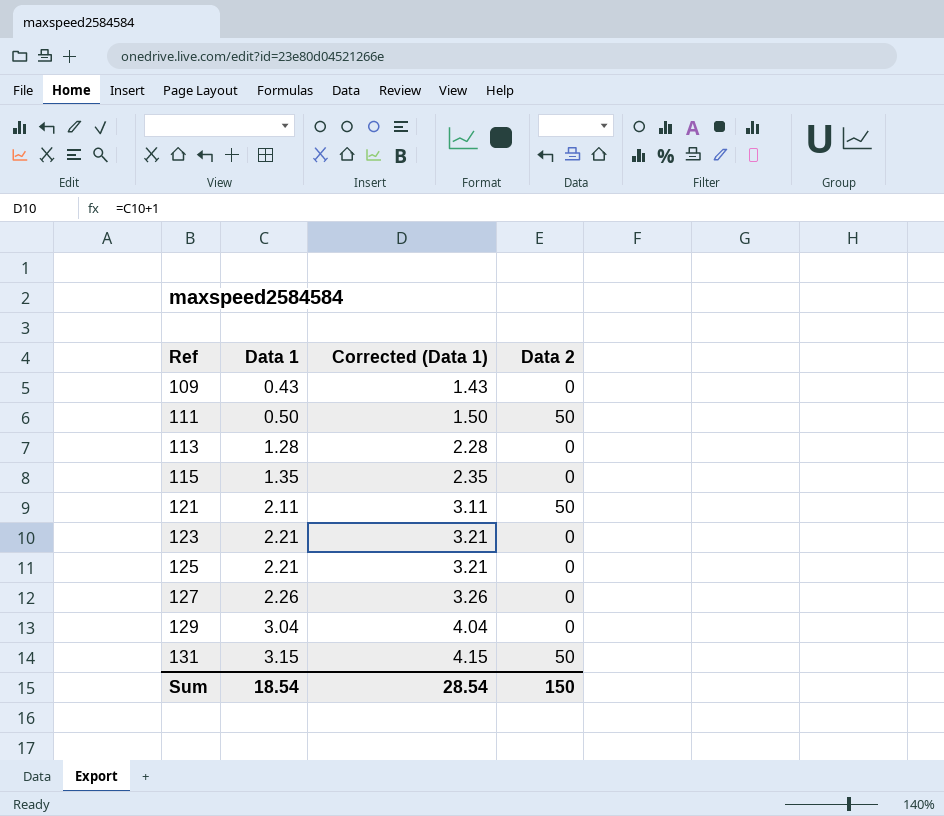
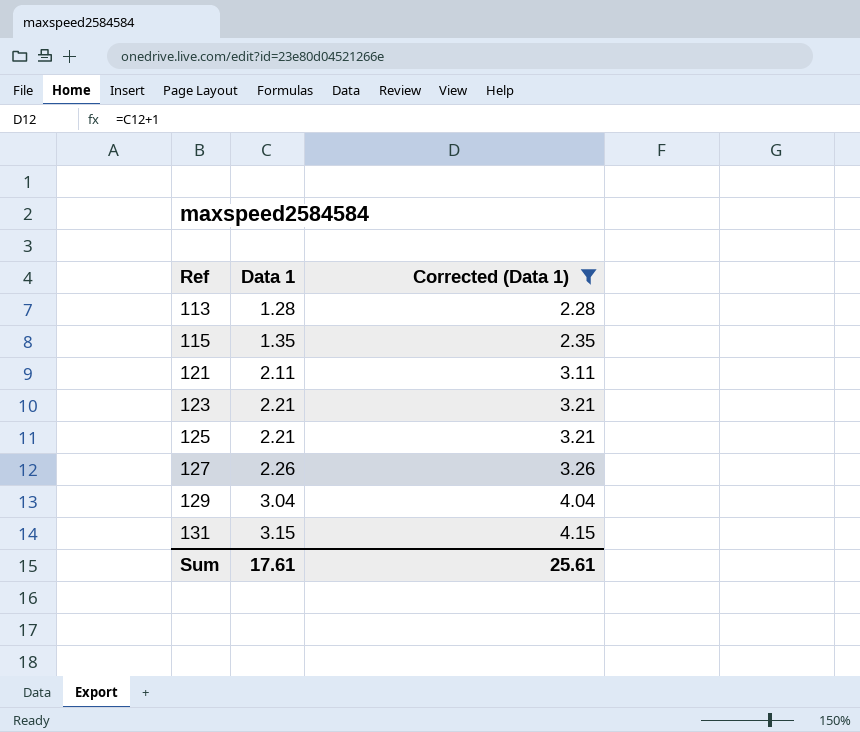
filter: none -> Corrected (Data 1) >= 2.28
column Data 2 | position: 4 -> none
Sum | Data 1: 18.54 -> 17.61
Sum | Corrected (Data 1): 28.54 -> 25.61

